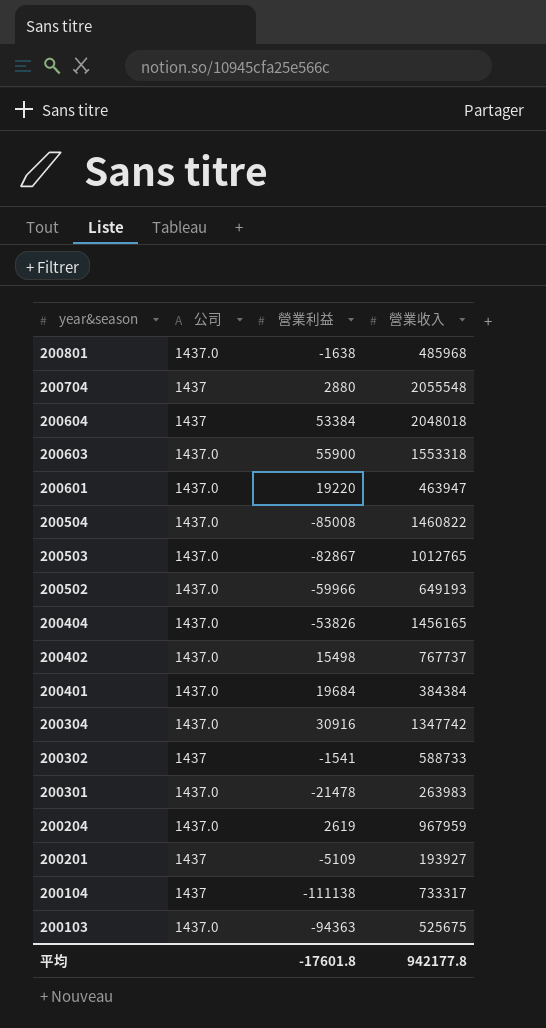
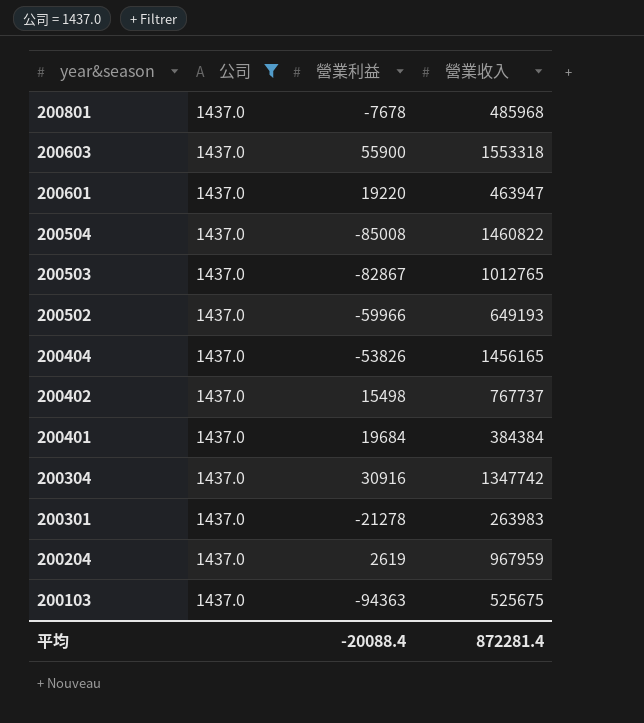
filter: none -> 公司 = 1437.0
200801 | 營業利益: -1638 -> -7678
200301 | 營業利益: -21478 -> -21278
平均 | 營業利益: -17601.8 -> -20088.4
平均 | 營業收入: 942177.8 -> 872281.4

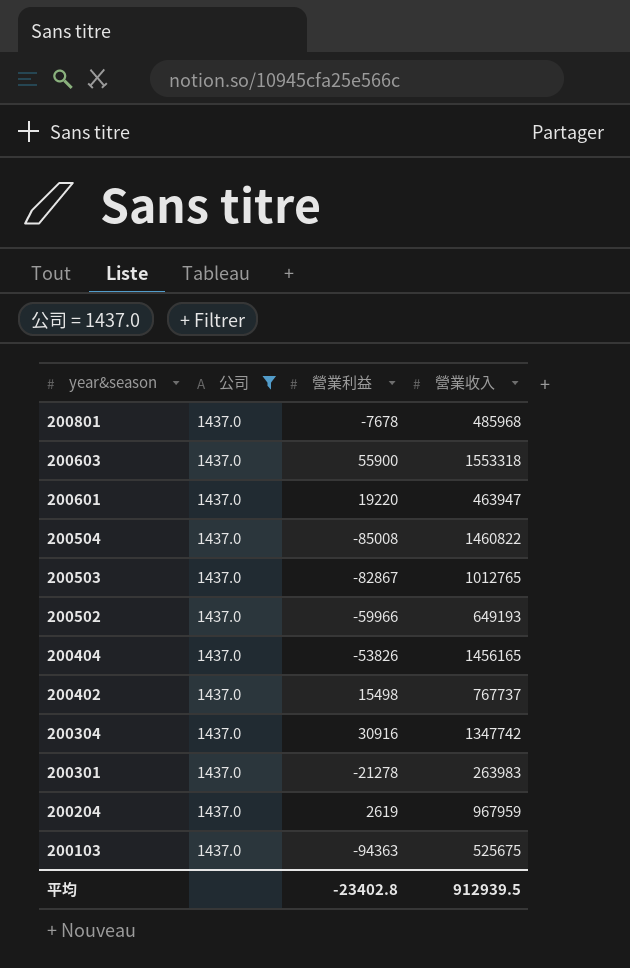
row 200401: 1437.0 | 19684 | 384384 -> none
平均 | 營業利益: -20088.4 -> -23402.8
平均 | 營業收入: 872281.4 -> 912939.5

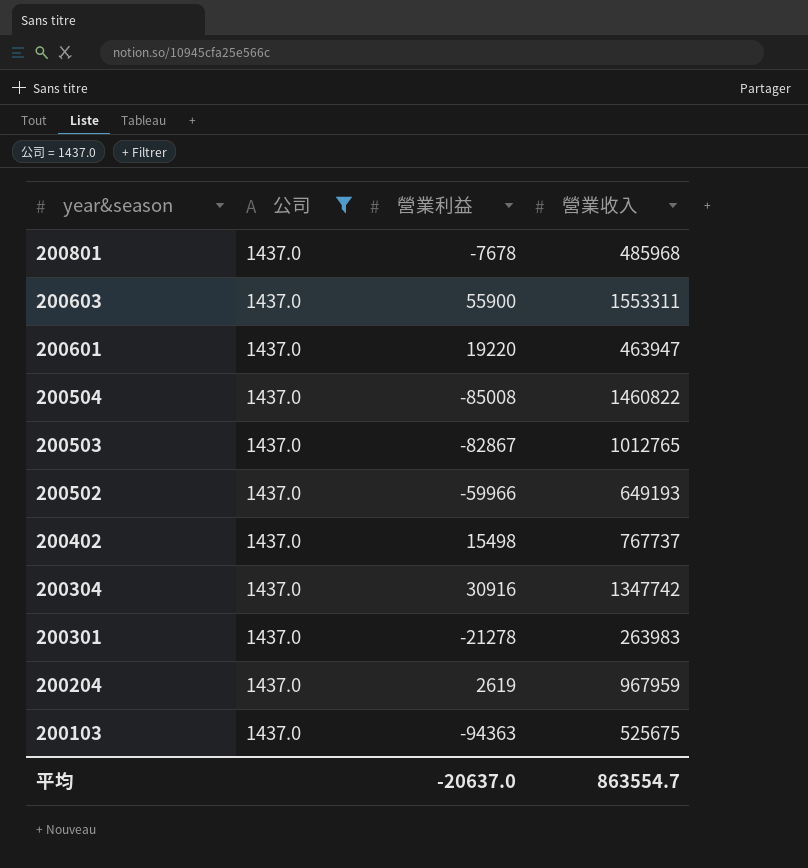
row 200404: 1437.0 | -53826 | 1456165 -> none
200603 | 營業收入: 1553318 -> 1553311
平均 | 營業利益: -23402.8 -> -20637.0
平均 | 營業收入: 912939.5 -> 863554.7

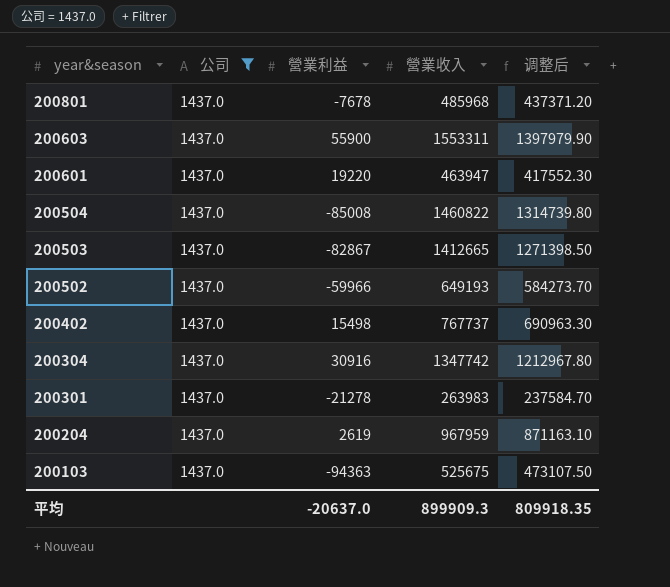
column 调整后 | formula: none -> [營業收入] * 0.9
200503 | 營業收入: 1012765 -> 1412665
平均 | 營業收入: 863554.7 -> 899909.3

